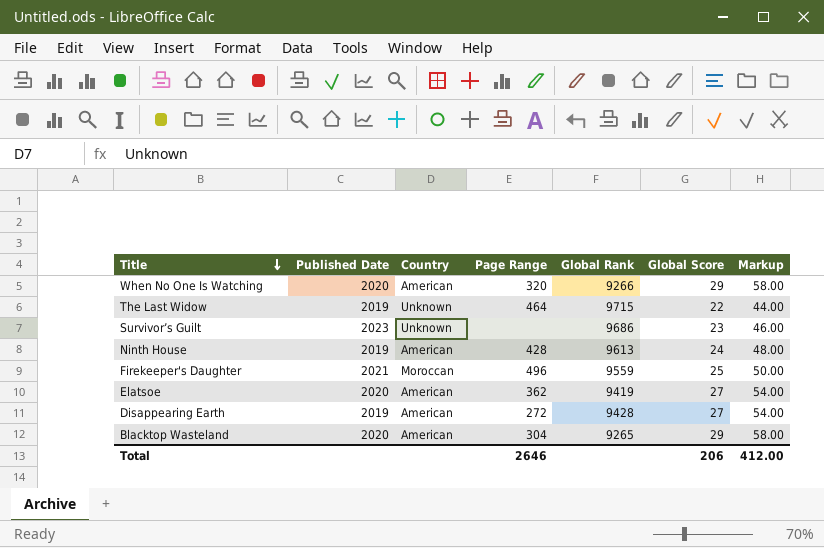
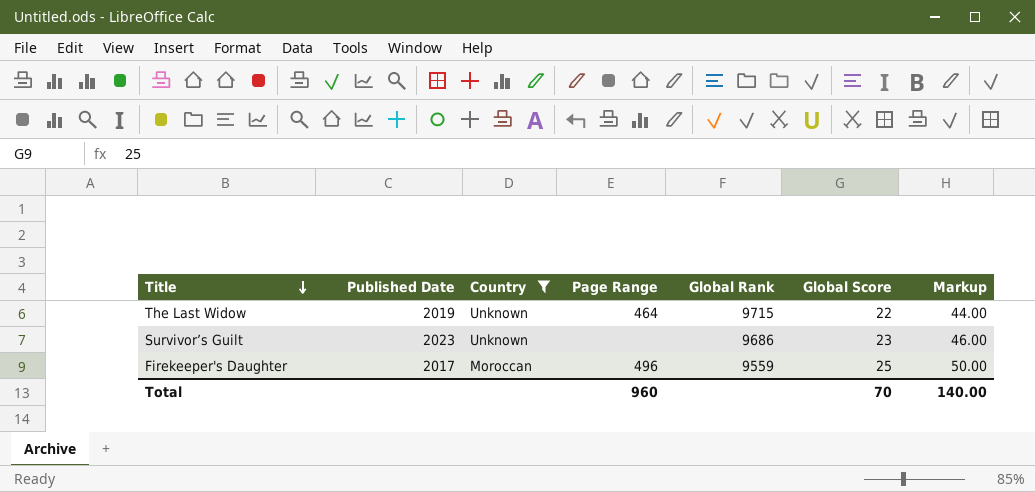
filter: none -> Country != American
Firekeeper's Daughter | Published Date: 2021 -> 2017
Total | Page Range: 2646 -> 960
Total | Global Score: 206 -> 70
Total | Markup: 412.00 -> 140.00

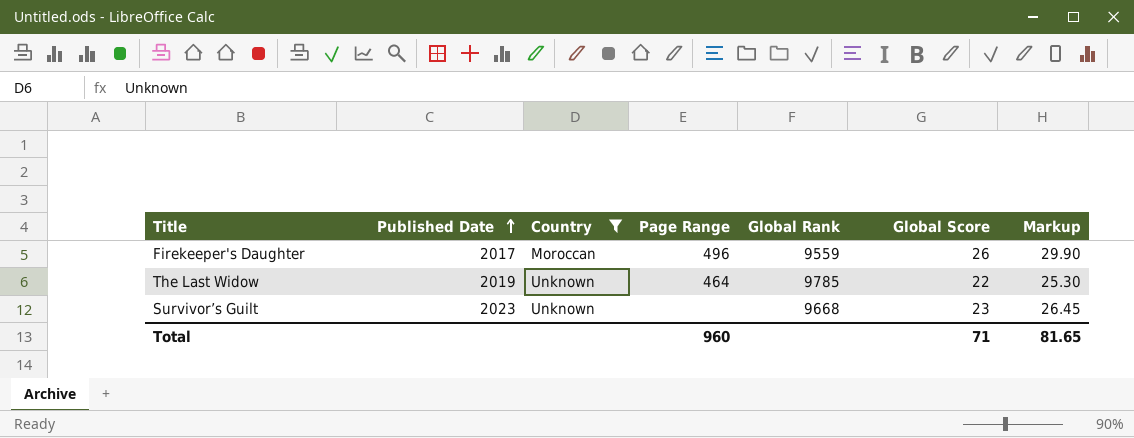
row order: Title descending -> Published Date ascending
column Markup | formula: [Global Score] * 2 -> [Global Score] * 1.15
Firekeeper's Daughter | Global Score: 25 -> 26
The Last Widow | Global Rank: 9715 -> 9785
Survivor’s Guilt | Global Rank: 9686 -> 9668
Total | Global Score: 70 -> 71
Total | Markup: 140.00 -> 81.65

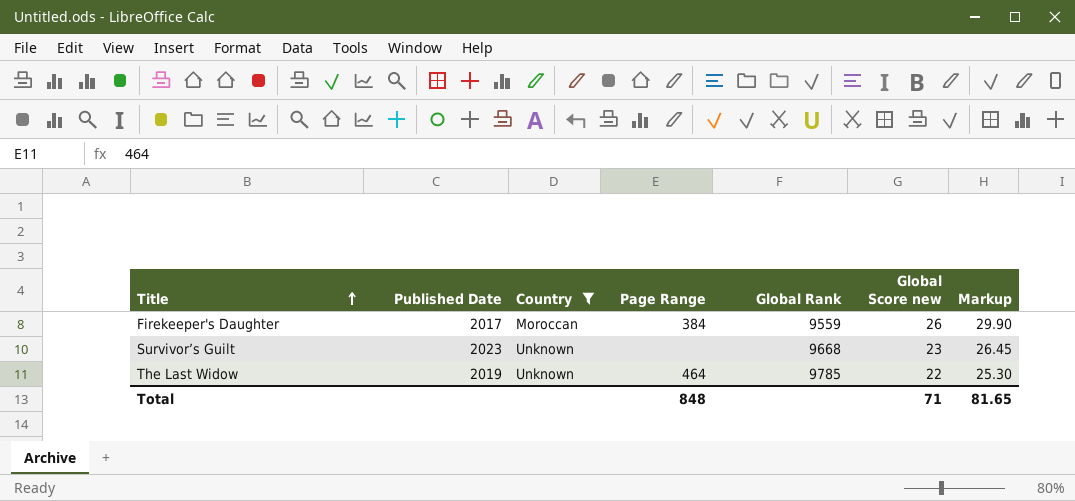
row order: Published Date ascending -> Title ascending
column name: Global Score -> Global Score new
Firekeeper's Daughter | Page Range: 496 -> 384
Total | Page Range: 960 -> 848

